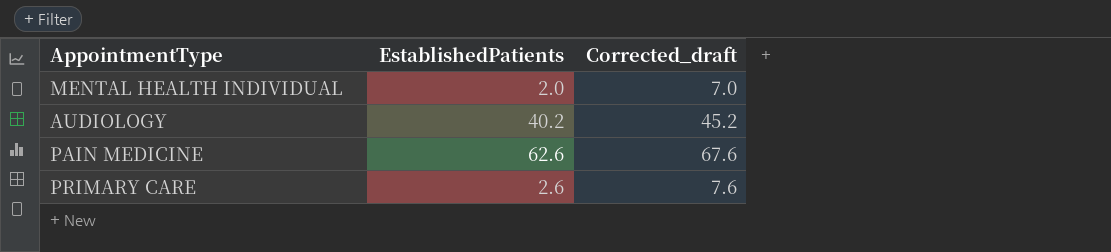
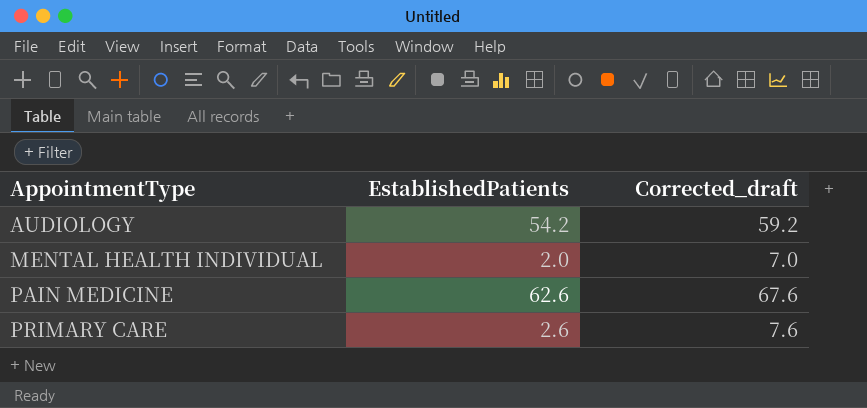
row order: none -> AppointmentType ascending
AUDIOLOGY | EstablishedPatients: 40.2 -> 54.2
AUDIOLOGY | Corrected_draft: 45.2 -> 59.2

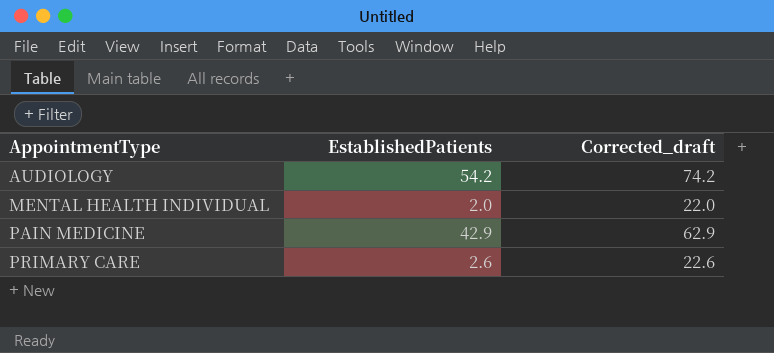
column Corrected_draft | formula: [EstablishedPatients] + 5 -> [EstablishedPatients] + 20
PAIN MEDICINE | EstablishedPatients: 62.6 -> 42.9

